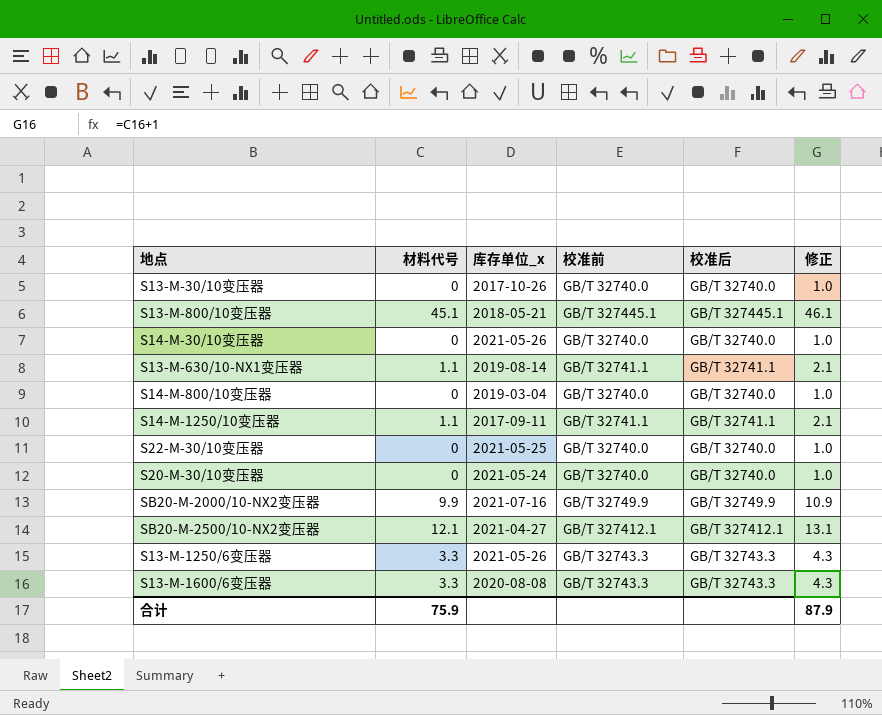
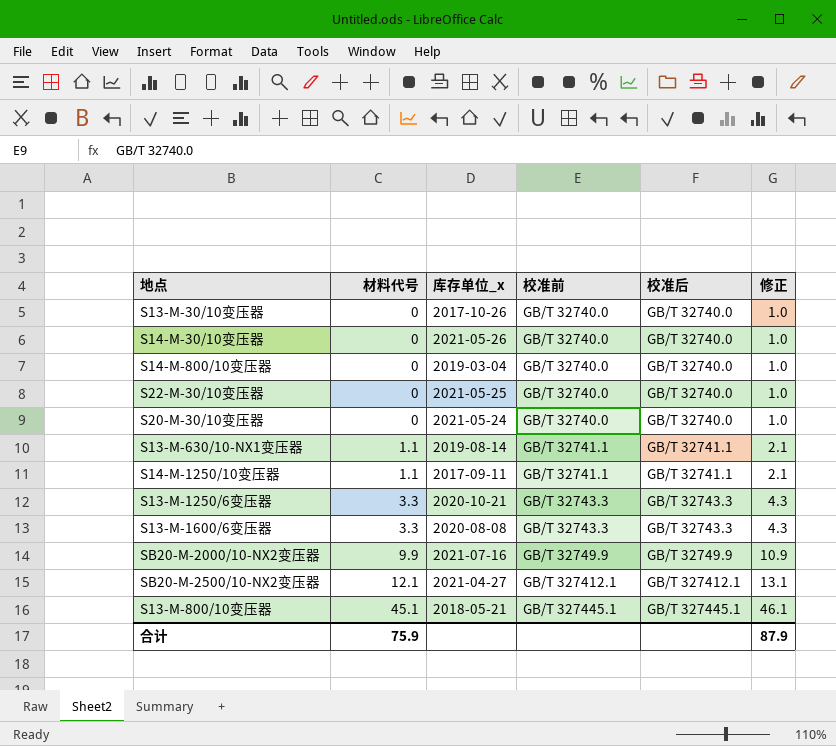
row order: none -> 材料代号 ascending
S13-M-1250/6变压器 | 库存单位_x: 2021-05-26 -> 2020-10-21

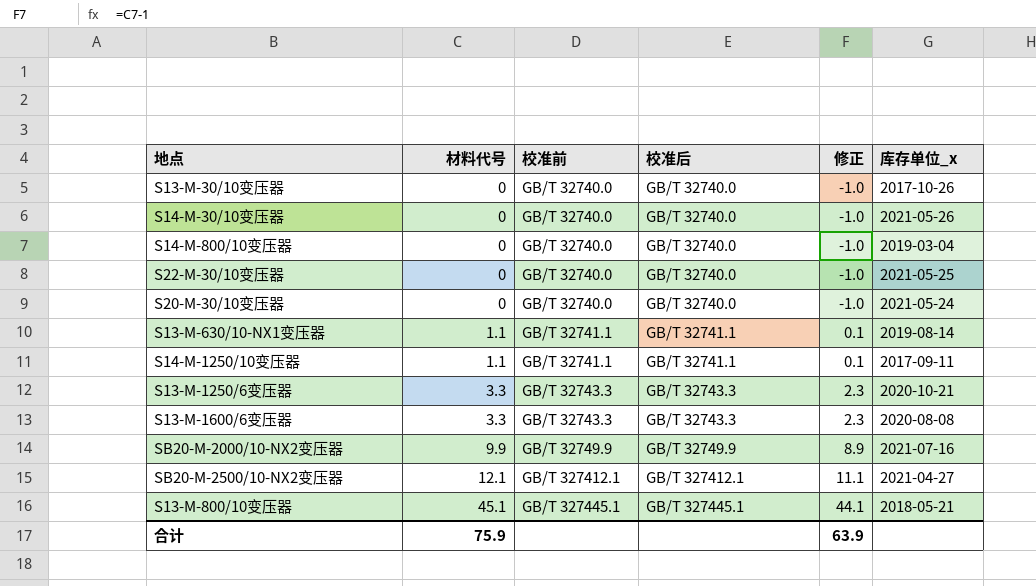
column 修正 | formula: [材料代号] + 1 -> [材料代号] - 1
column 库存单位_x | position: 3 -> 6
合计 | 修正: 87.9 -> 63.9

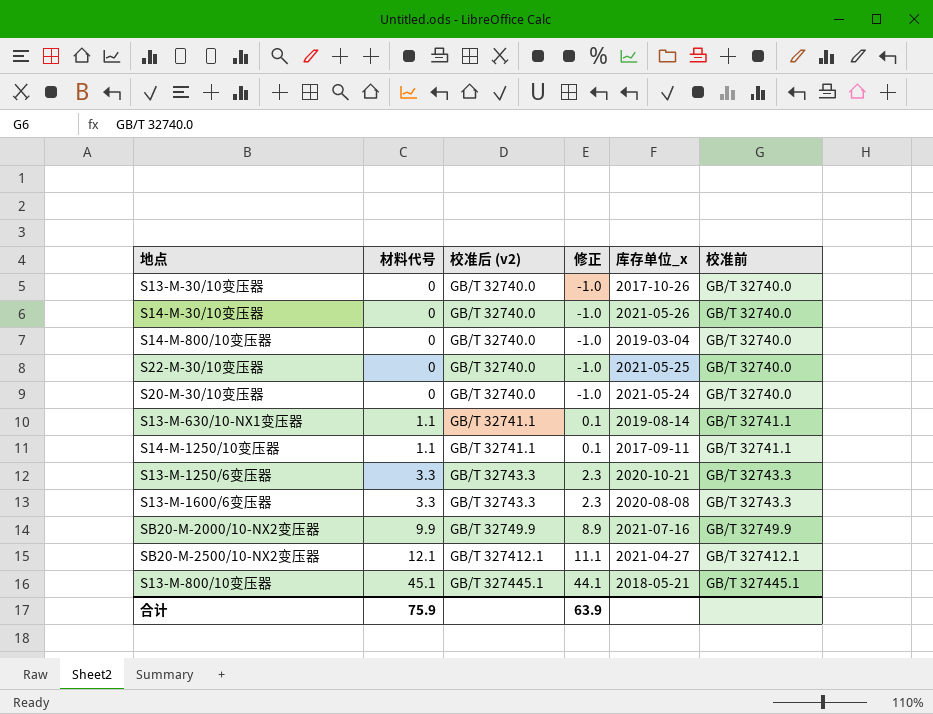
column name: 校准后 -> 校准后 (v2)
column 校准前 | position: 3 -> 6

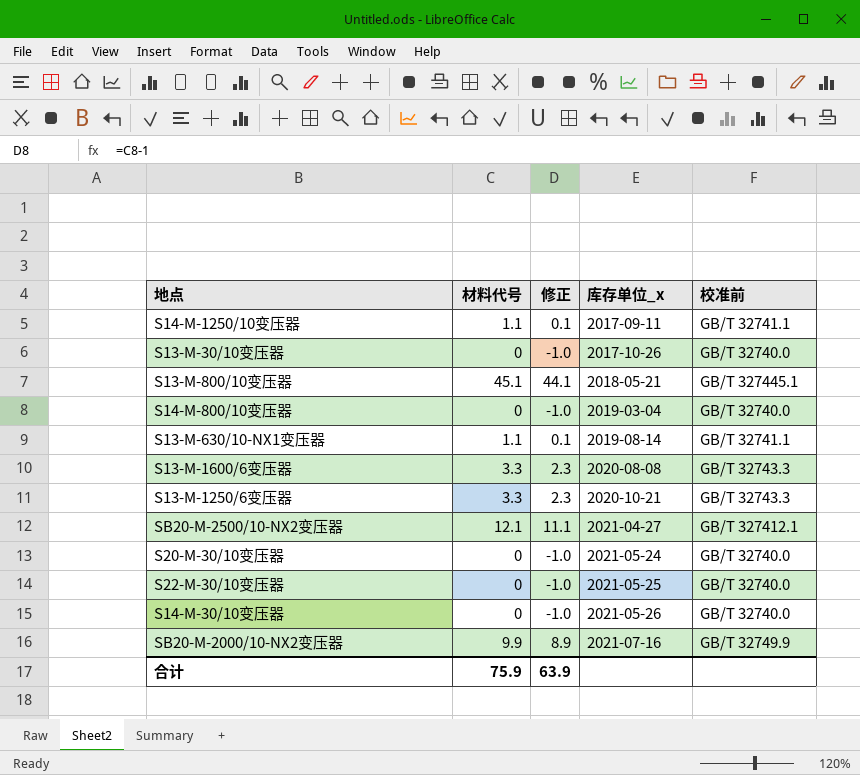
row order: 材料代号 ascending -> 库存单位_x ascending
column 校准后 (v2) | position: 3 -> none

